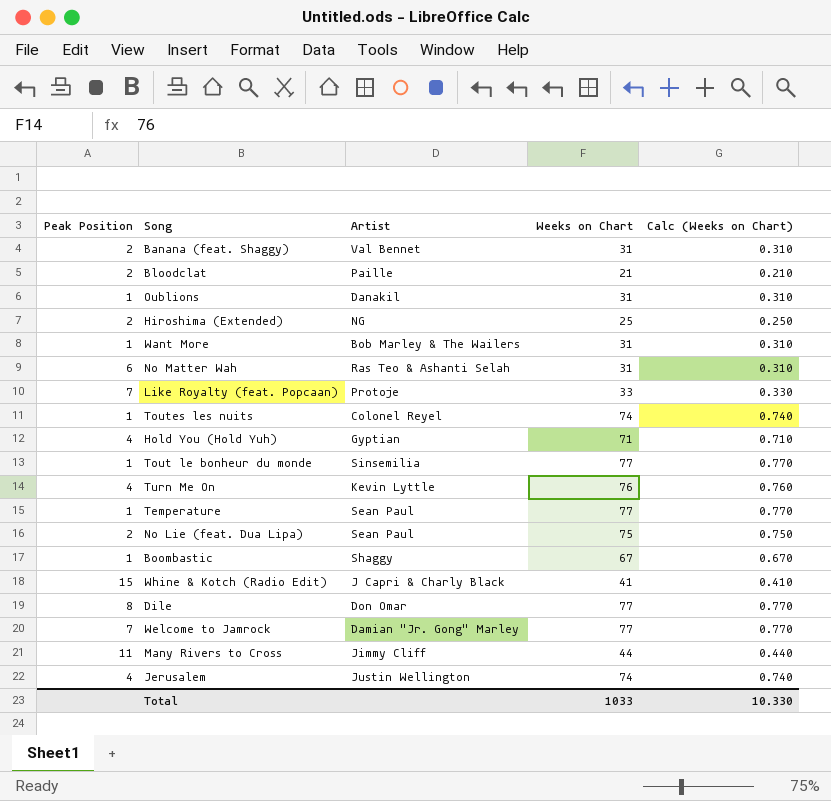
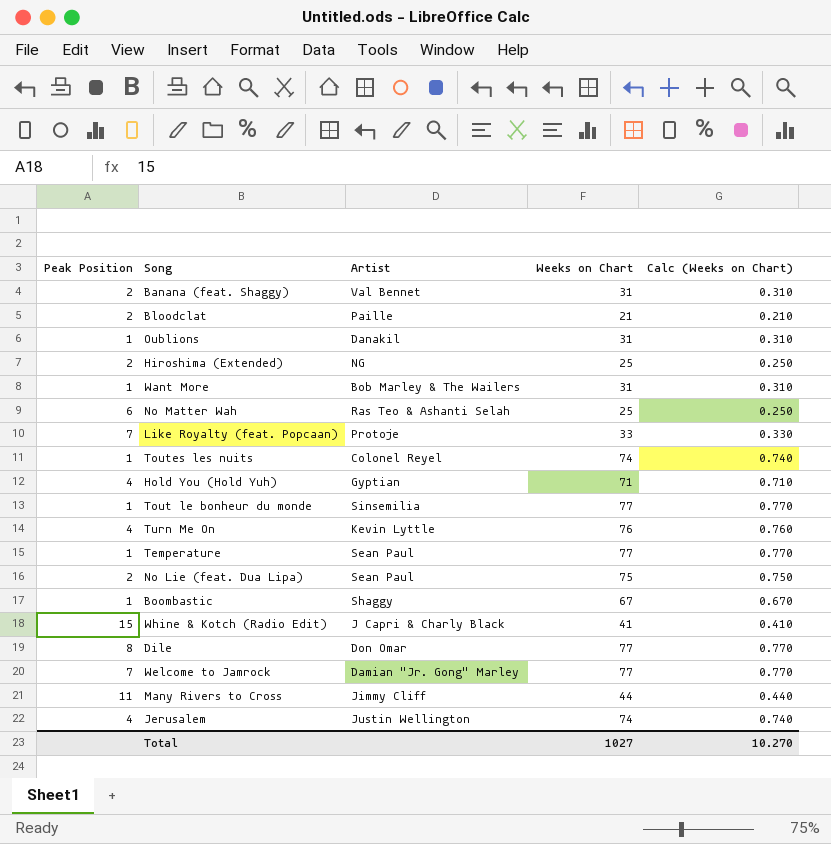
No Matter Wah | Weeks on Chart: 31 -> 25
No Matter Wah | Calc (Weeks on Chart): 0.310 -> 0.250
Total | Weeks on Chart: 1033 -> 1027
Total | Calc (Weeks on Chart): 10.330 -> 10.270

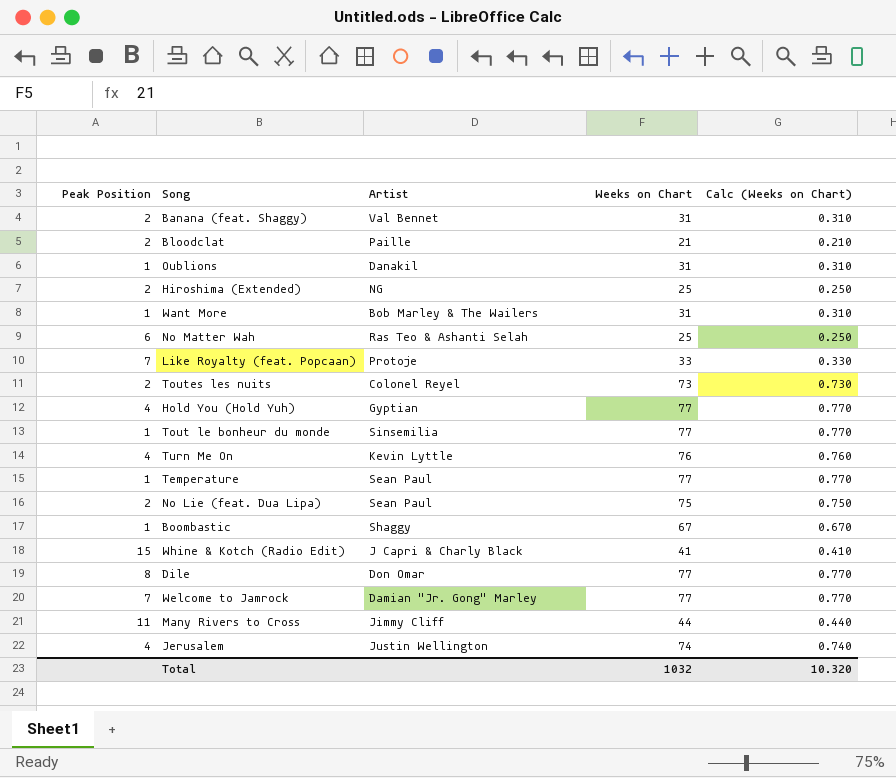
Toutes les nuits | Peak Position: 1 -> 2
Toutes les nuits | Weeks on Chart: 74 -> 73
Toutes les nuits | Calc (Weeks on Chart): 0.740 -> 0.730
Hold You (Hold Yuh) | Weeks on Chart: 71 -> 77
Hold You (Hold Yuh) | Calc (Weeks on Chart): 0.710 -> 0.770
Total | Weeks on Chart: 1027 -> 1032
Total | Calc (Weeks on Chart): 10.270 -> 10.320

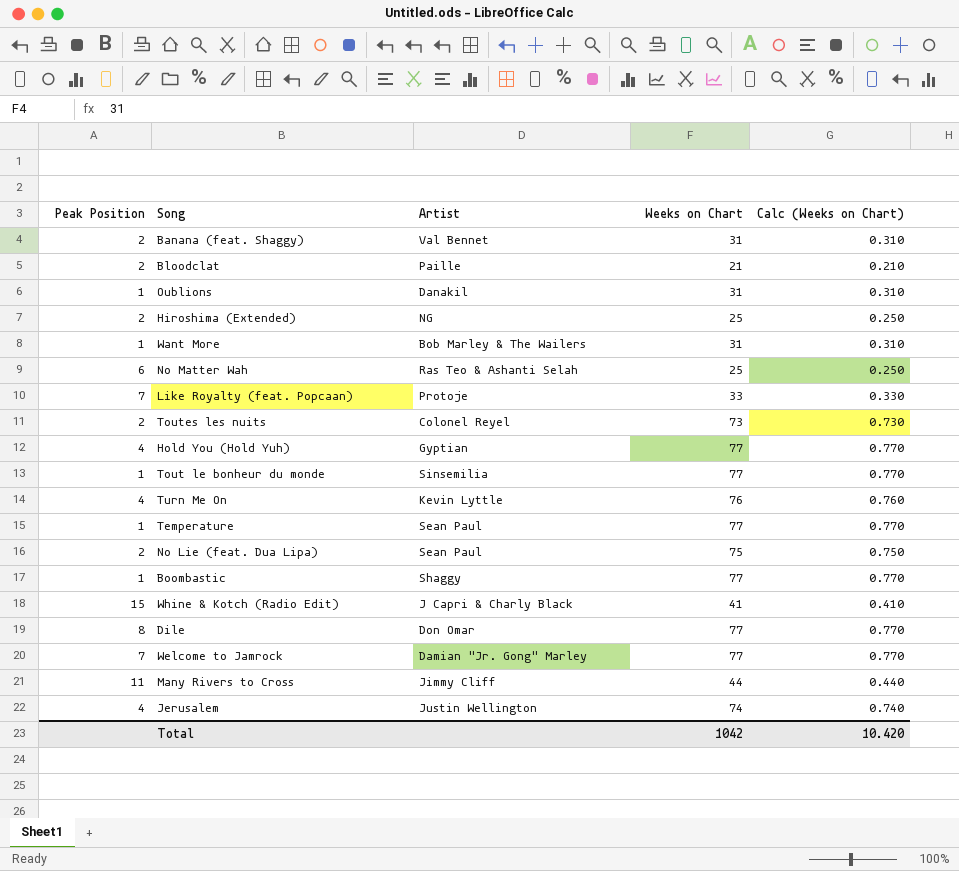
Boombastic | Weeks on Chart: 67 -> 77
Boombastic | Calc (Weeks on Chart): 0.670 -> 0.770
Total | Weeks on Chart: 1032 -> 1042
Total | Calc (Weeks on Chart): 10.320 -> 10.420

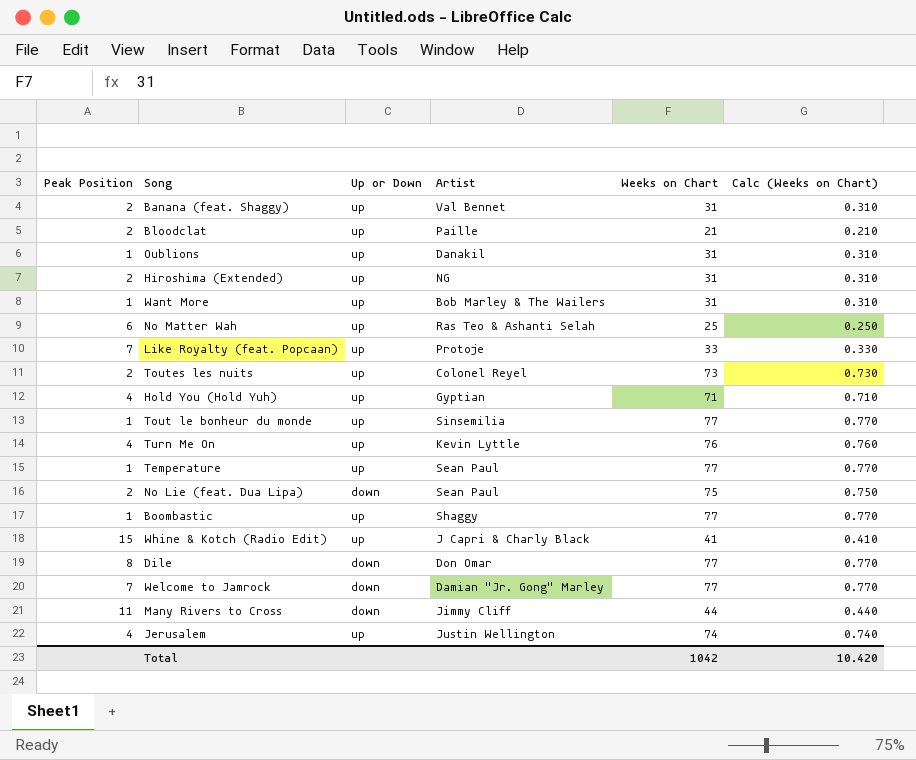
column Up or Down | position: none -> 3
Hiroshima (Extended) | Weeks on Chart: 25 -> 31
Hiroshima (Extended) | Calc (Weeks on Chart): 0.250 -> 0.310
Hold You (Hold Yuh) | Weeks on Chart: 77 -> 71
Hold You (Hold Yuh) | Calc (Weeks on Chart): 0.770 -> 0.710

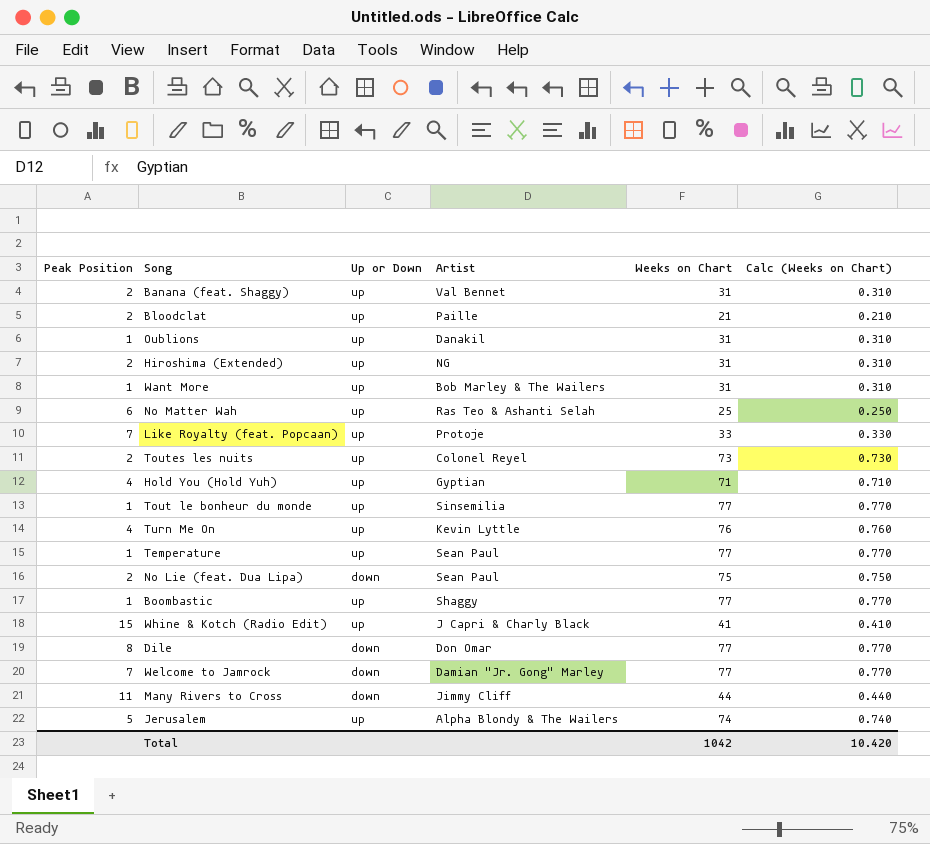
Jerusalem | Peak Position: 4 -> 5
Jerusalem | Artist: Justin Wellington -> Alpha Blondy & The Wailers

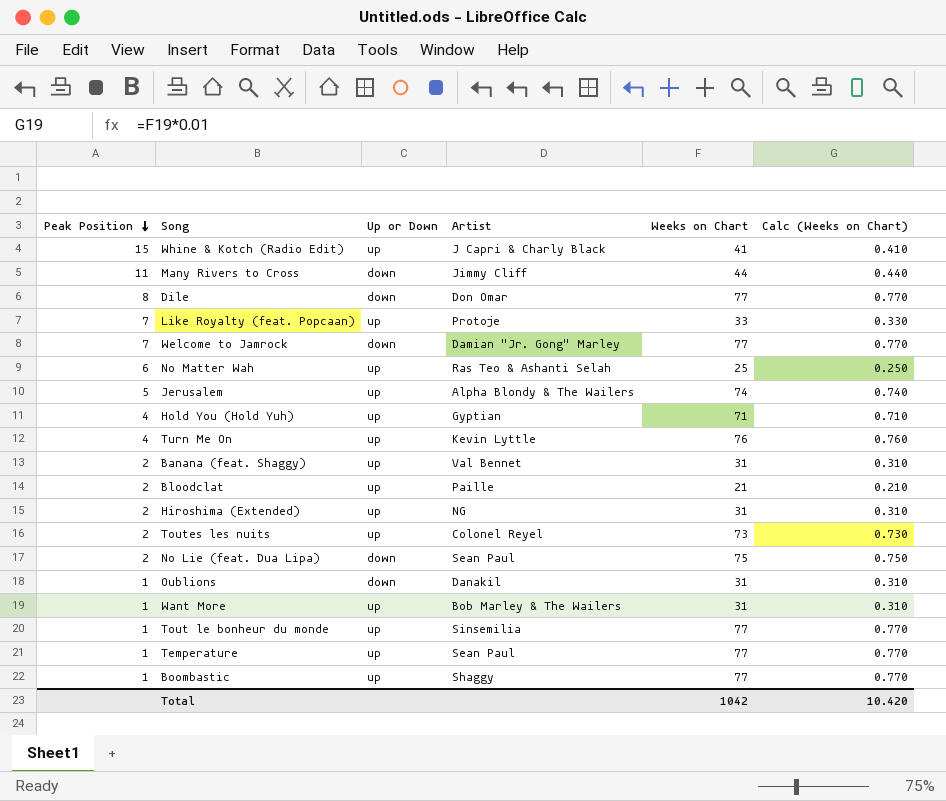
row order: none -> Peak Position descending
Oublions | Up or Down: up -> down

